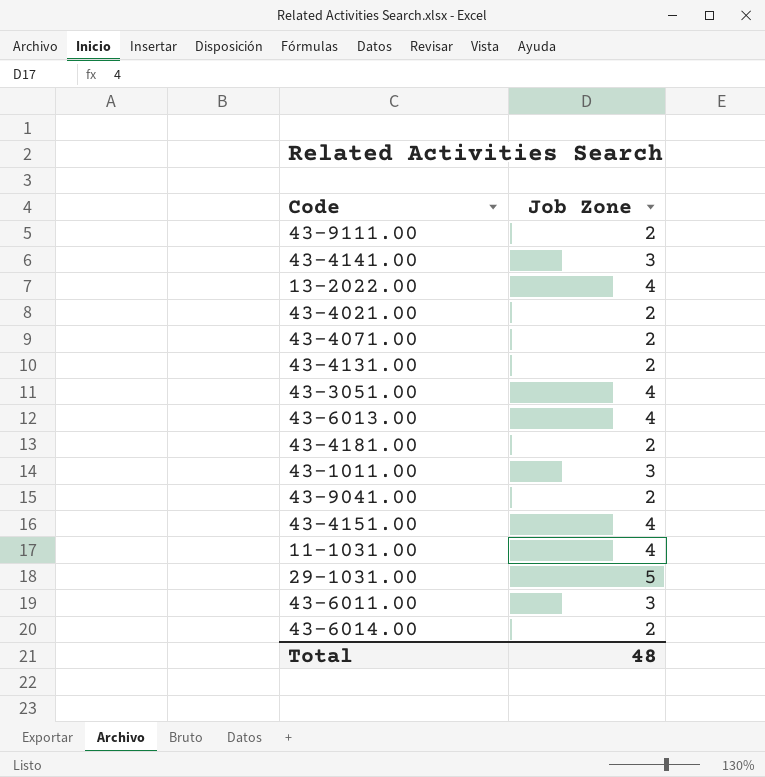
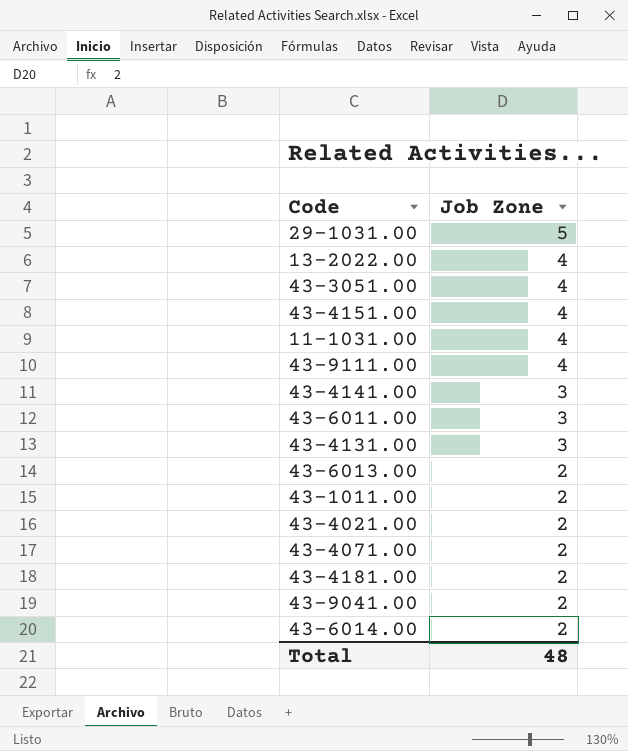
row order: none -> Job Zone descending
43-9111.00 | Job Zone: 2 -> 4
43-4131.00 | Job Zone: 2 -> 3
43-6013.00 | Job Zone: 4 -> 2
43-1011.00 | Job Zone: 3 -> 2

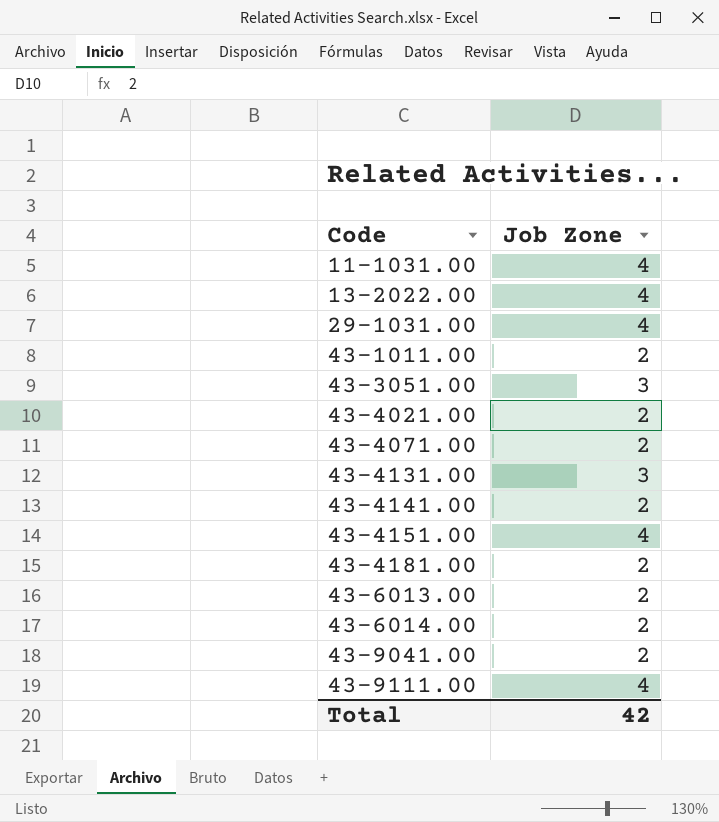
row order: Job Zone descending -> Code ascending
row 43-6011.00: 3 -> none
29-1031.00 | Job Zone: 5 -> 4
43-3051.00 | Job Zone: 4 -> 3
43-4141.00 | Job Zone: 3 -> 2
Total | Job Zone: 48 -> 42

